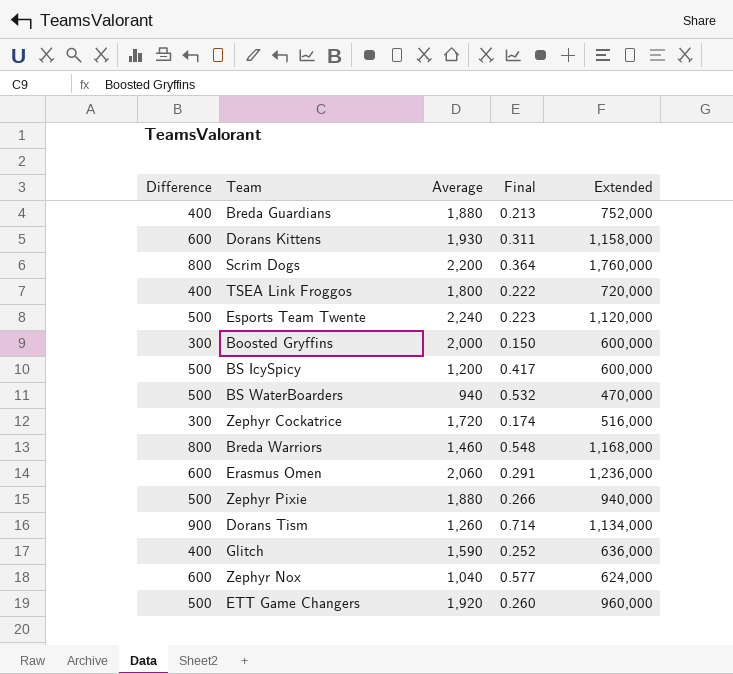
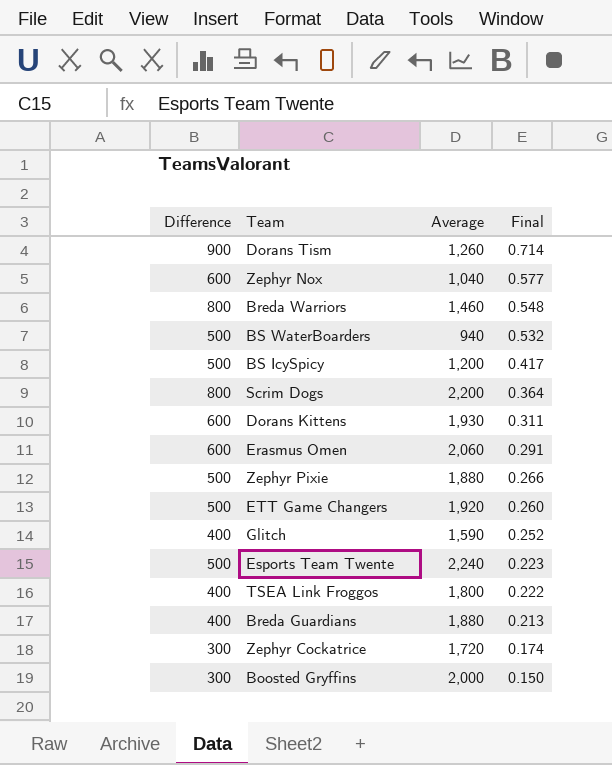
row order: none -> Final descending
column Extended | formula: [Difference] * [Average] -> none

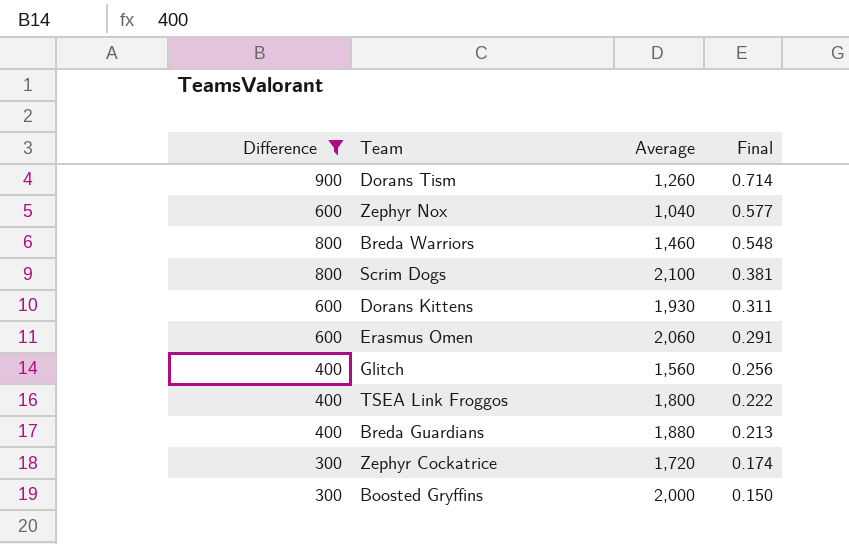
filter: none -> Difference != 500
Scrim Dogs | Average: 2,200 -> 2,100
Scrim Dogs | Final: 0.364 -> 0.381
Glitch | Average: 1,590 -> 1,560
Glitch | Final: 0.252 -> 0.256

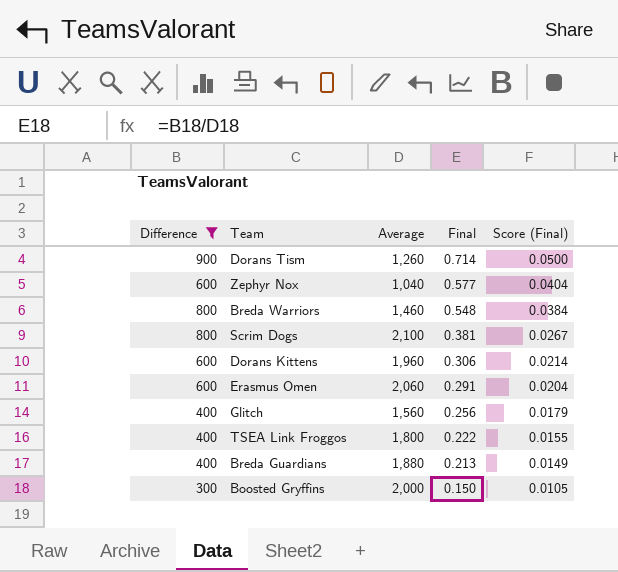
column Score (Final) | formula: none -> [Final] * 0.07
row Zephyr Cockatrice: 300 | 1,720 | 0.174 -> none
Dorans Kittens | Average: 1,930 -> 1,960
Dorans Kittens | Final: 0.311 -> 0.306

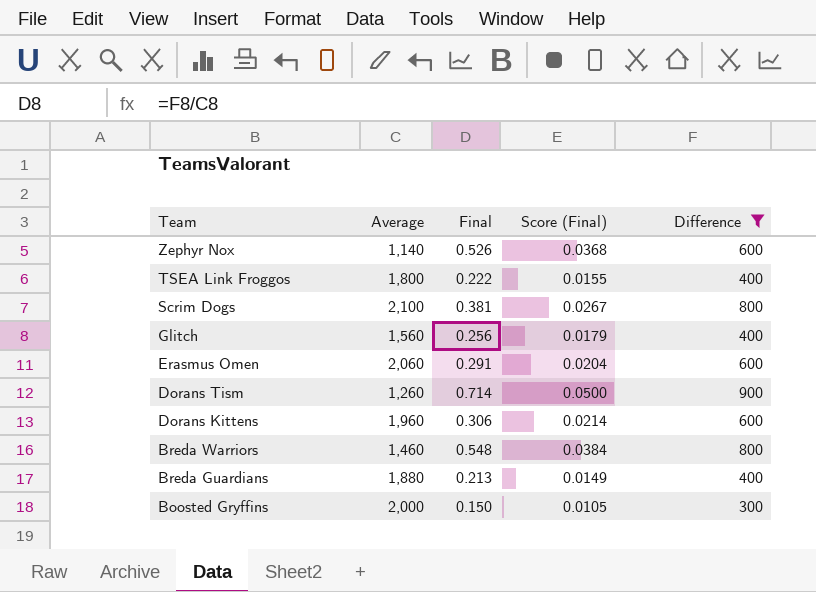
row order: Final descending -> Team descending
column Difference | position: 1 -> 5
Zephyr Nox | Average: 1,040 -> 1,140
Zephyr Nox | Final: 0.577 -> 0.526
Zephyr Nox | Score (Final): 0.0404 -> 0.0368

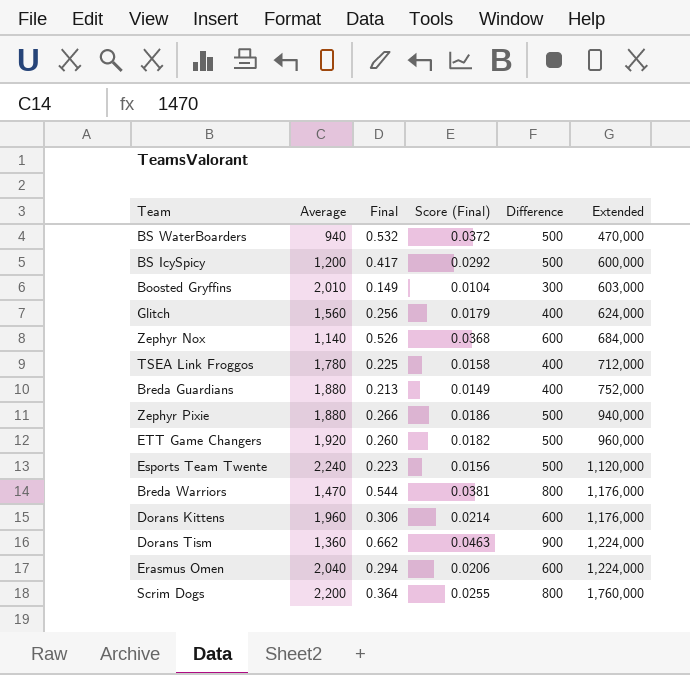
filter: Difference != 500 -> none
row order: Team descending -> Extended ascending
column Extended | formula: none -> [Average] * [Difference]
Boosted Gryffins | Average: 2,000 -> 2,010
Boosted Gryffins | Final: 0.150 -> 0.149
Boosted Gryffins | Score (Final): 0.0105 -> 0.0104
TSEA Link Froggos | Average: 1,800 -> 1,780
TSEA Link Froggos | Final: 0.222 -> 0.225
TSEA Link Froggos | Score (Final): 0.0155 -> 0.0158
Breda Warriors | Average: 1,460 -> 1,470
Breda Warriors | Final: 0.548 -> 0.544
Breda Warriors | Score (Final): 0.0384 -> 0.0381
Dorans Tism | Average: 1,260 -> 1,360
Dorans Tism | Final: 0.714 -> 0.662
Dorans Tism | Score (Final): 0.0500 -> 0.0463
Erasmus Omen | Average: 2,060 -> 2,040
Erasmus Omen | Final: 0.291 -> 0.294
Erasmus Omen | Score (Final): 0.0204 -> 0.0206
Scrim Dogs | Average: 2,100 -> 2,200
Scrim Dogs | Final: 0.381 -> 0.364
Scrim Dogs | Score (Final): 0.0267 -> 0.0255

